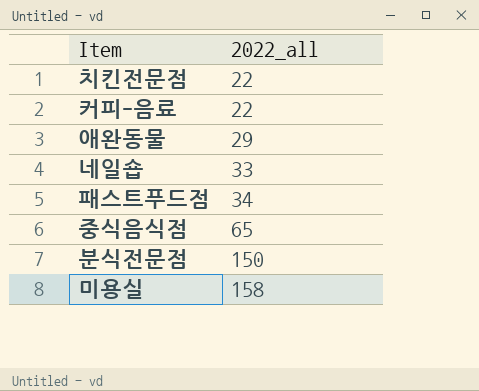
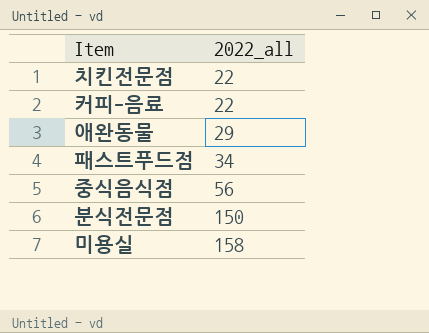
row 네일숍: 33 -> none
중식음식점 | 2022_all: 65 -> 56

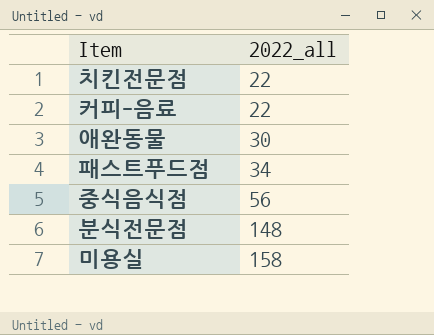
애완동물 | 2022_all: 29 -> 30
분식전문점 | 2022_all: 150 -> 148

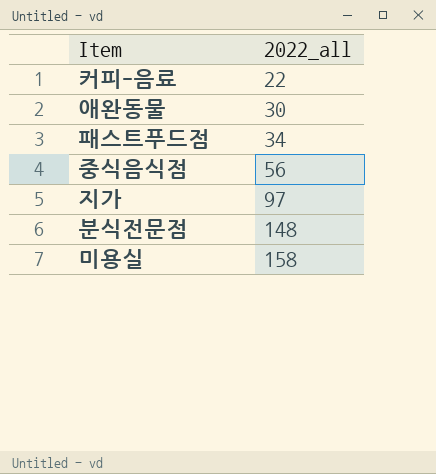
row 치킨전문점: 22 -> none
row 지가: none -> 97

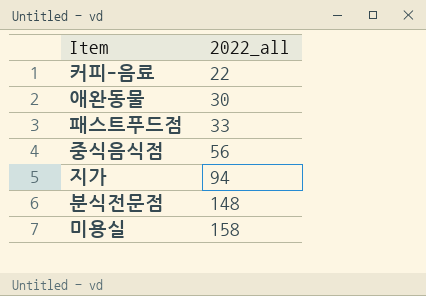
패스트푸드점 | 2022_all: 34 -> 33
지가 | 2022_all: 97 -> 94

